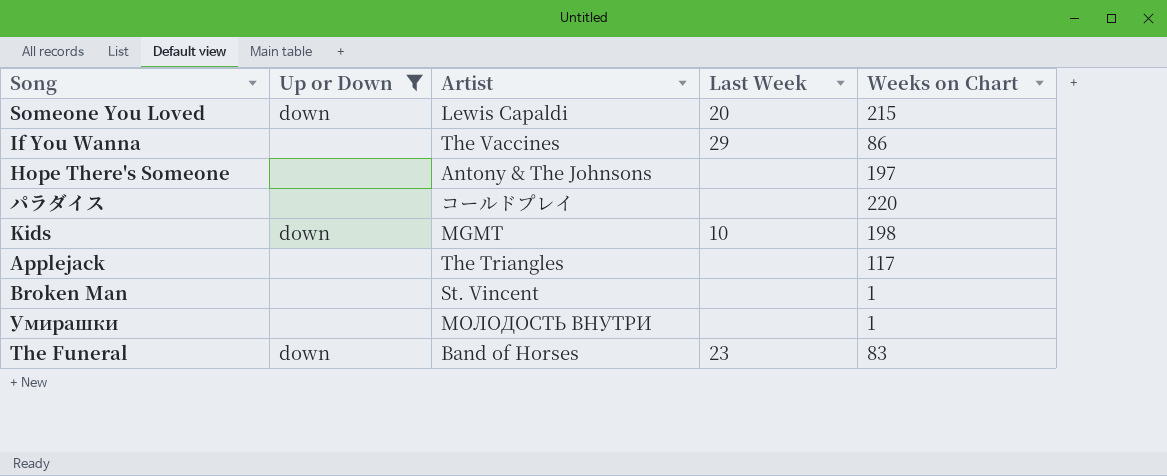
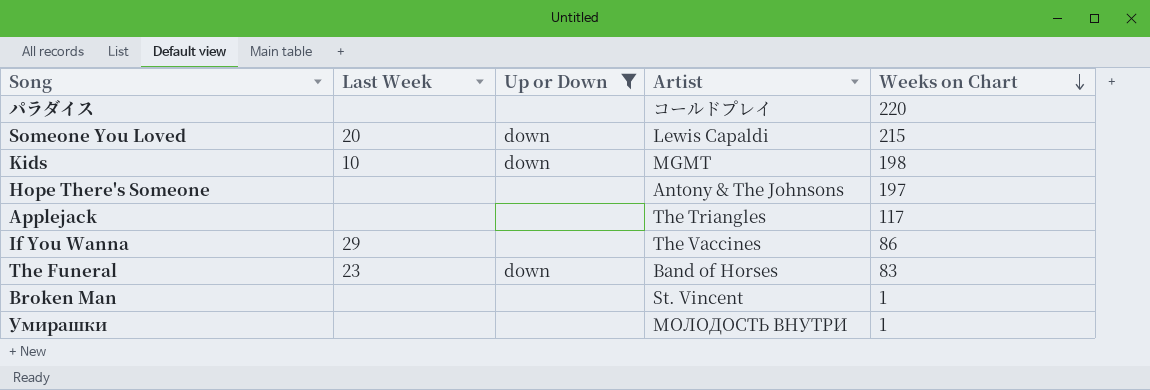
row order: none -> Weeks on Chart descending
column Last Week | position: 4 -> 2

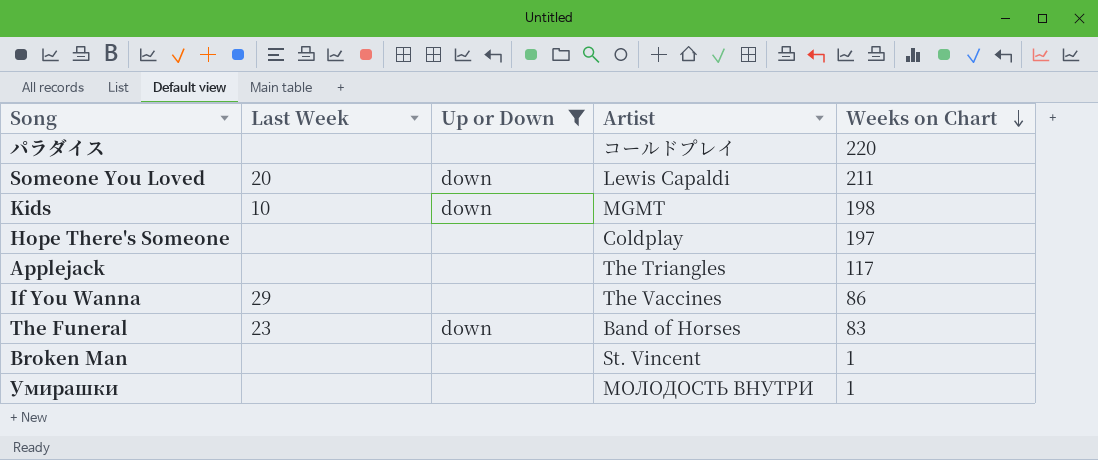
Someone You Loved | Weeks on Chart: 215 -> 211
Hope There's Someone | Artist: Antony & The Johnsons -> Coldplay

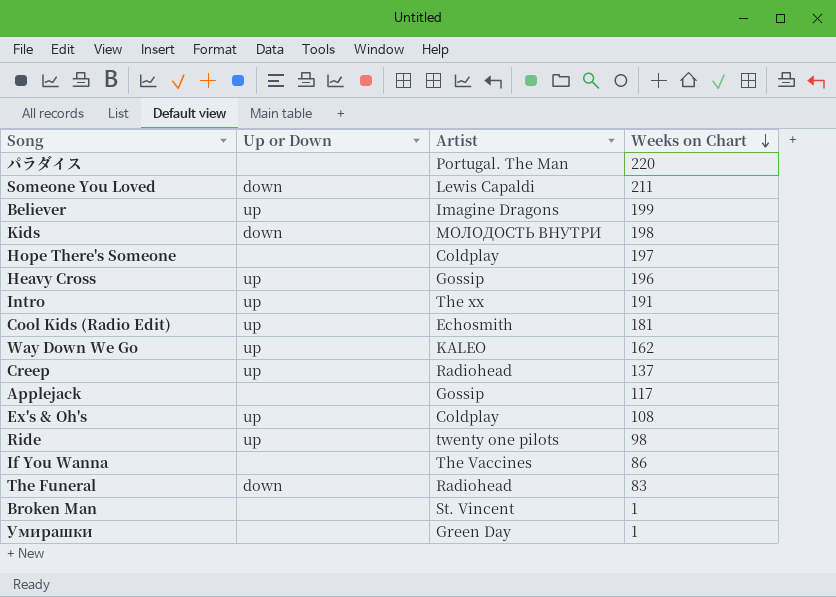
filter: Up or Down != up -> none
column Last Week | position: 2 -> none
パラダイス | Artist: コールドプレイ -> Portugal. The Man
Kids | Artist: MGMT -> МОЛОДОСТЬ ВНУТРИ
Applejack | Artist: The Triangles -> Gossip
The Funeral | Artist: Band of Horses -> Radiohead
Умирашки | Artist: МОЛОДОСТЬ ВНУТРИ -> Green Day

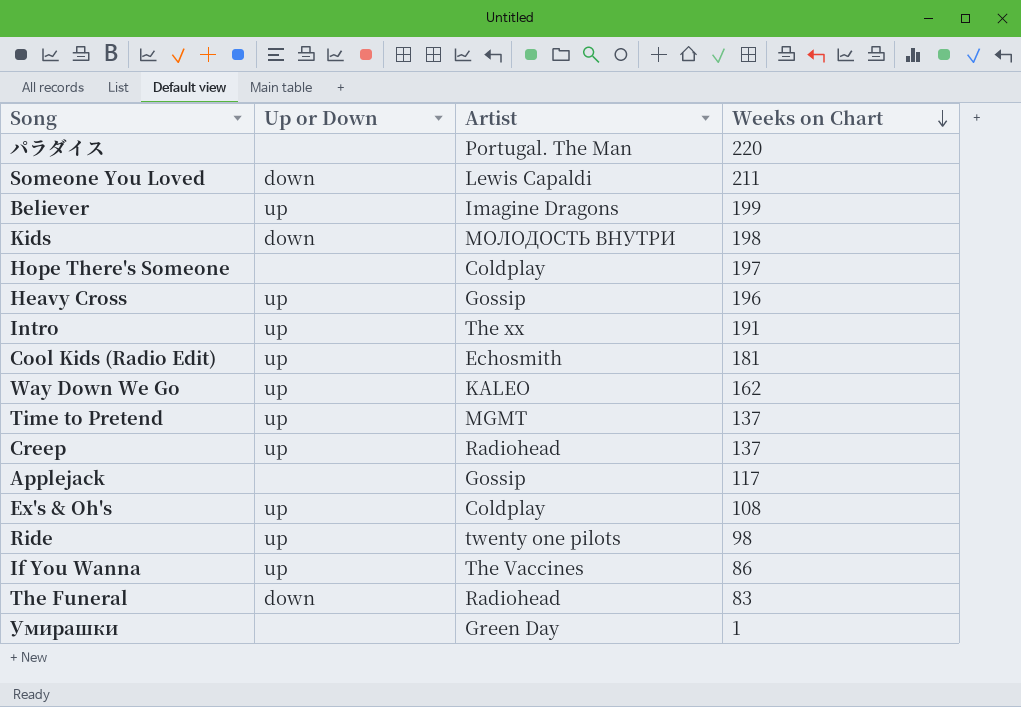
row Broken Man: none | St. Vincent | 1 -> none
row Time to Pretend: none -> up | MGMT | 137
If You Wanna | Up or Down: none -> up

